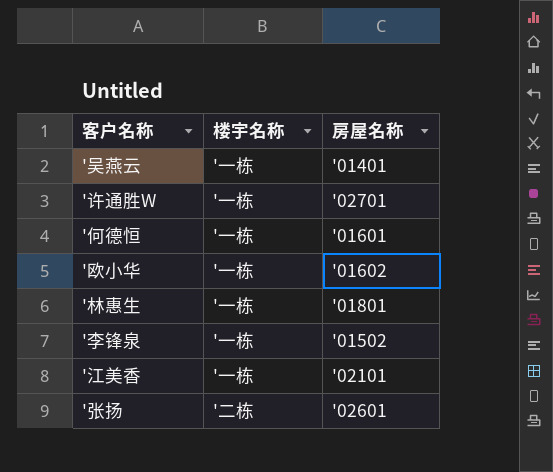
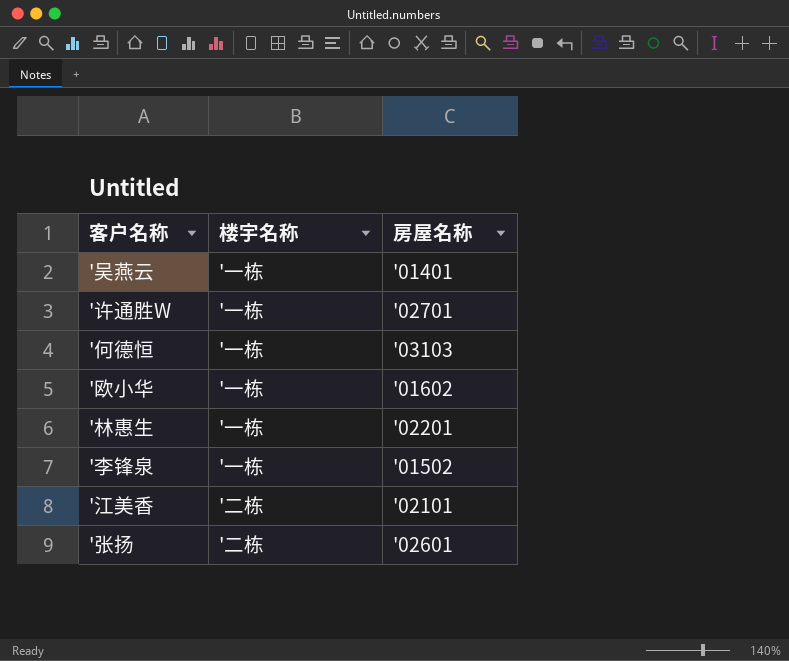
'何德恒 | 房屋名称: '01601 -> '03103
'林惠生 | 房屋名称: '01801 -> '02201
'江美香 | 楼宇名称: '一栋 -> '二栋

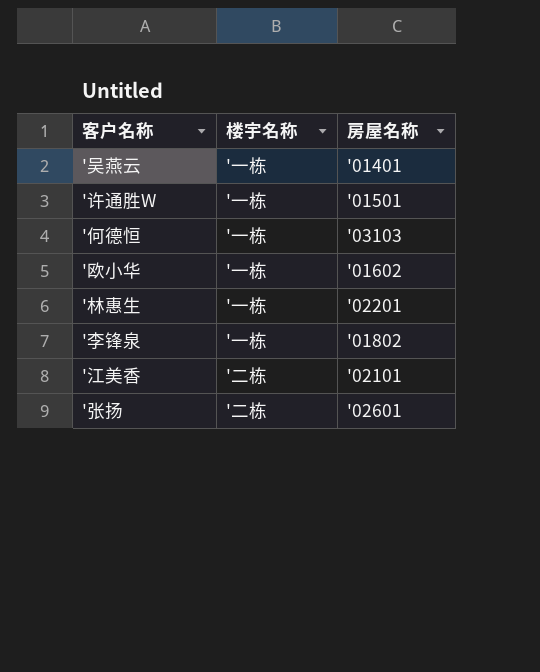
'许通胜W | 房屋名称: '02701 -> '01501
'李锋泉 | 房屋名称: '01502 -> '01802

